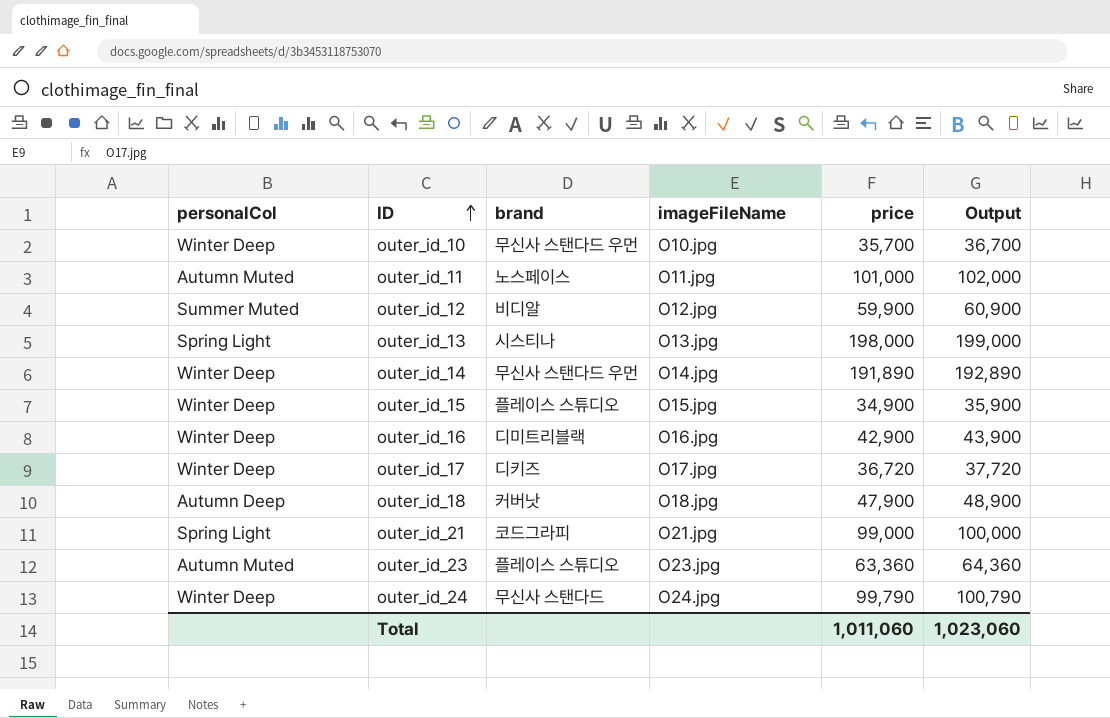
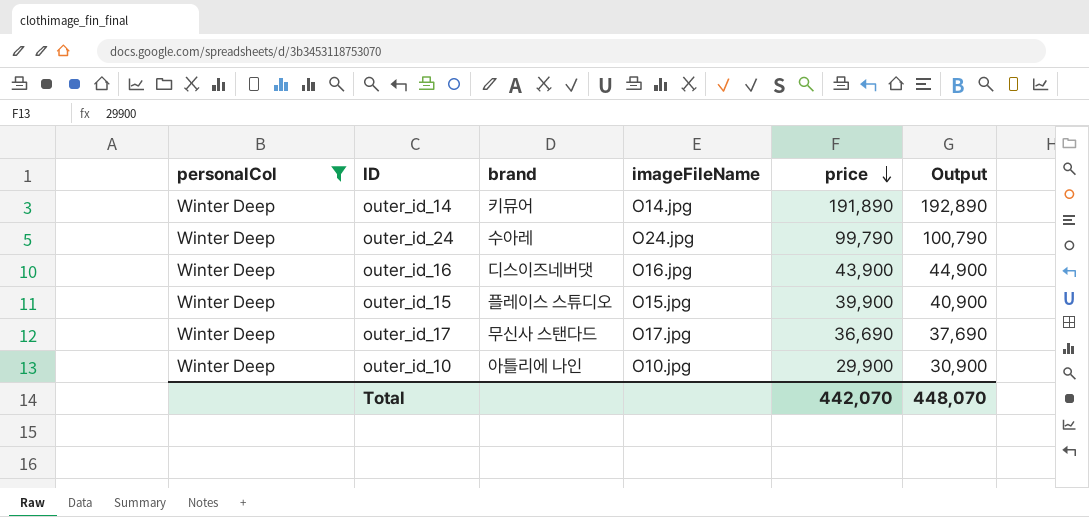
filter: none -> personalCol = Winter Deep
row order: ID ascending -> price descending
outer_id_14 | brand: 무신사 스탠다드 우먼 -> 키뮤어
outer_id_24 | brand: 무신사 스탠다드 -> 수아레
outer_id_16 | brand: 디미트리블랙 -> 디스이즈네버댓
outer_id_16 | price: 42,900 -> 43,900
outer_id_16 | Output: 43,900 -> 44,900
outer_id_15 | price: 34,900 -> 39,900
outer_id_15 | Output: 35,900 -> 40,900
outer_id_17 | brand: 디키즈 -> 무신사 스탠다드
outer_id_17 | price: 36,720 -> 36,690
outer_id_17 | Output: 37,720 -> 37,690
outer_id_10 | brand: 무신사 스탠다드 우먼 -> 아틀리에 나인
outer_id_10 | price: 35,700 -> 29,900
outer_id_10 | Output: 36,700 -> 30,900
Total | price: 1,011,060 -> 442,070
Total | Output: 1,023,060 -> 448,070

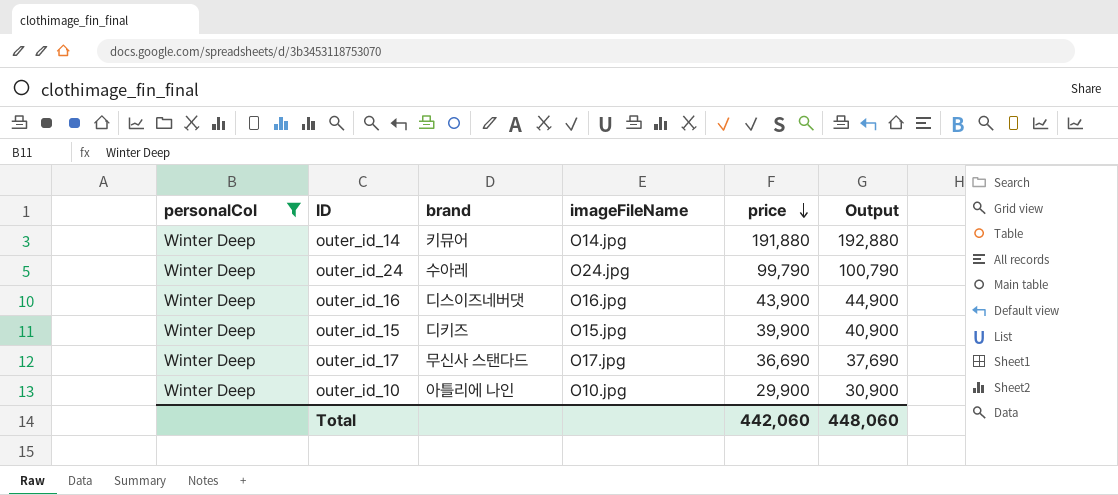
outer_id_14 | price: 191,890 -> 191,880
outer_id_14 | Output: 192,890 -> 192,880
outer_id_15 | brand: 플레이스 스튜디오 -> 디키즈
Total | price: 442,070 -> 442,060
Total | Output: 448,070 -> 448,060

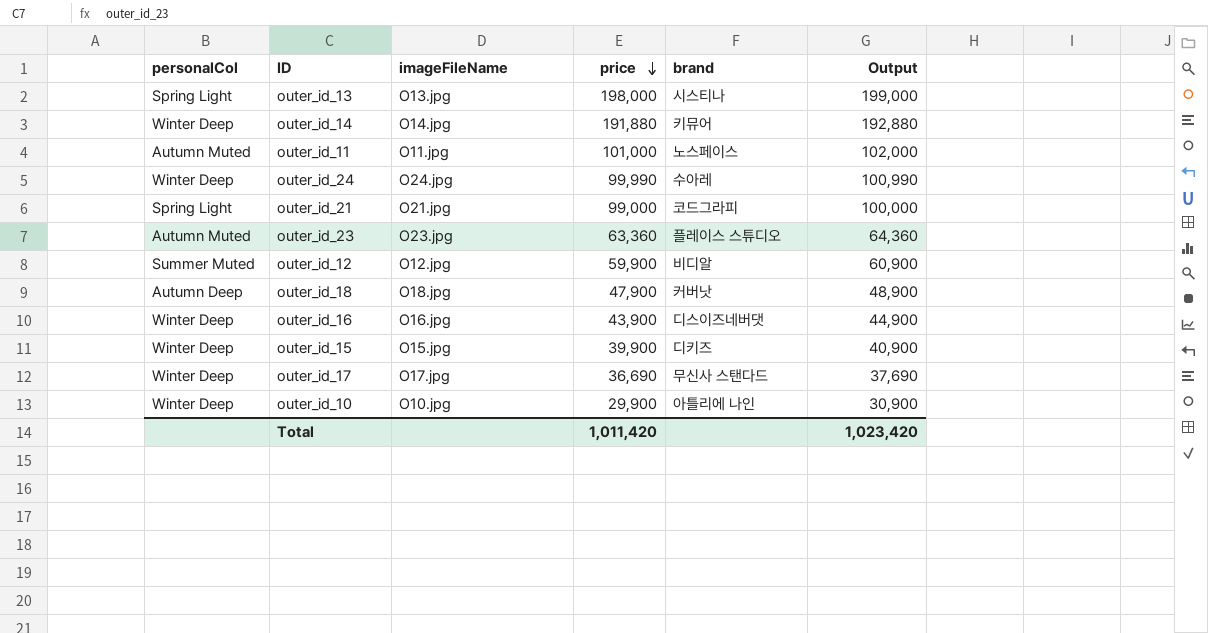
filter: personalCol = Winter Deep -> none
column brand | position: 3 -> 5
outer_id_24 | price: 99,790 -> 99,990
outer_id_24 | Output: 100,790 -> 100,990
Total | price: 442,060 -> 1,011,420
Total | Output: 448,060 -> 1,023,420

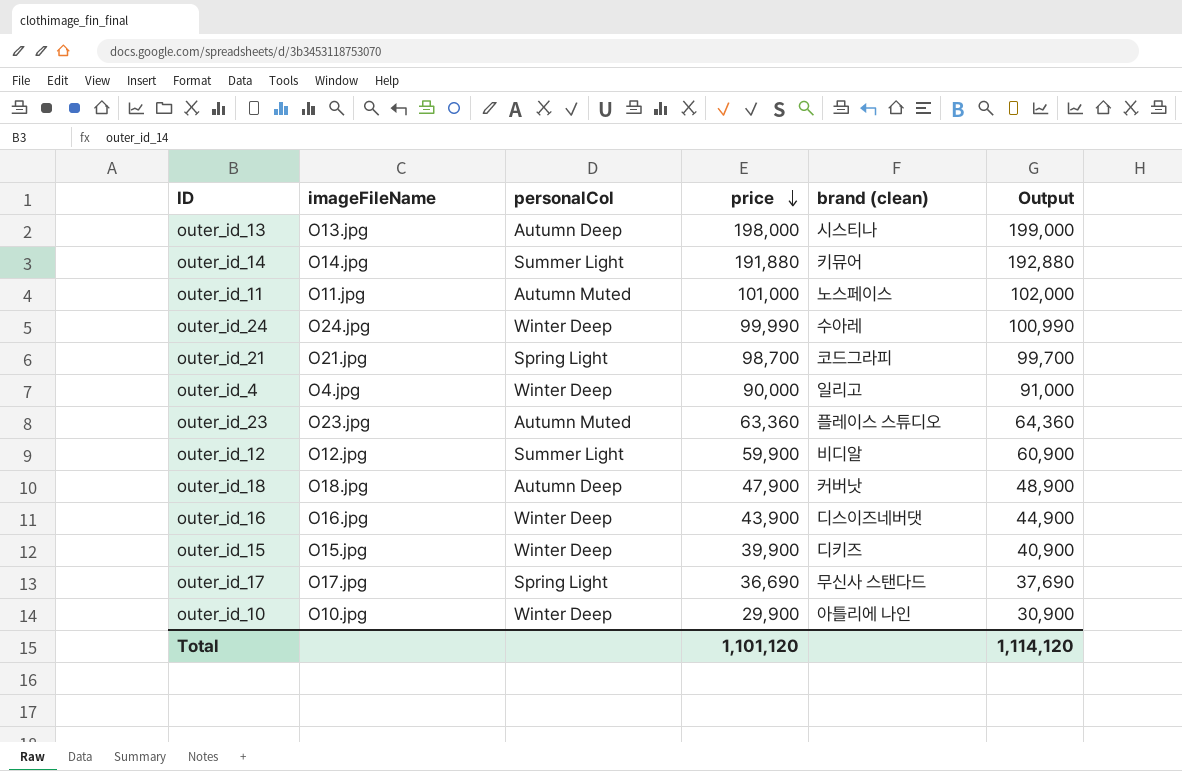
column personalCol | position: 1 -> 3
column name: brand -> brand (clean)
outer_id_13 | personalCol: Spring Light -> Autumn Deep
outer_id_14 | personalCol: Winter Deep -> Summer Light
outer_id_21 | price: 99,000 -> 98,700
outer_id_21 | Output: 100,000 -> 99,700
row outer_id_4: none -> O4.jpg | Winter Deep | 90,000 | 일리고 | 91,000
outer_id_12 | personalCol: Summer Muted -> Summer Light
outer_id_17 | personalCol: Winter Deep -> Spring Light
Total | price: 1,011,420 -> 1,101,120
Total | Output: 1,023,420 -> 1,114,120

